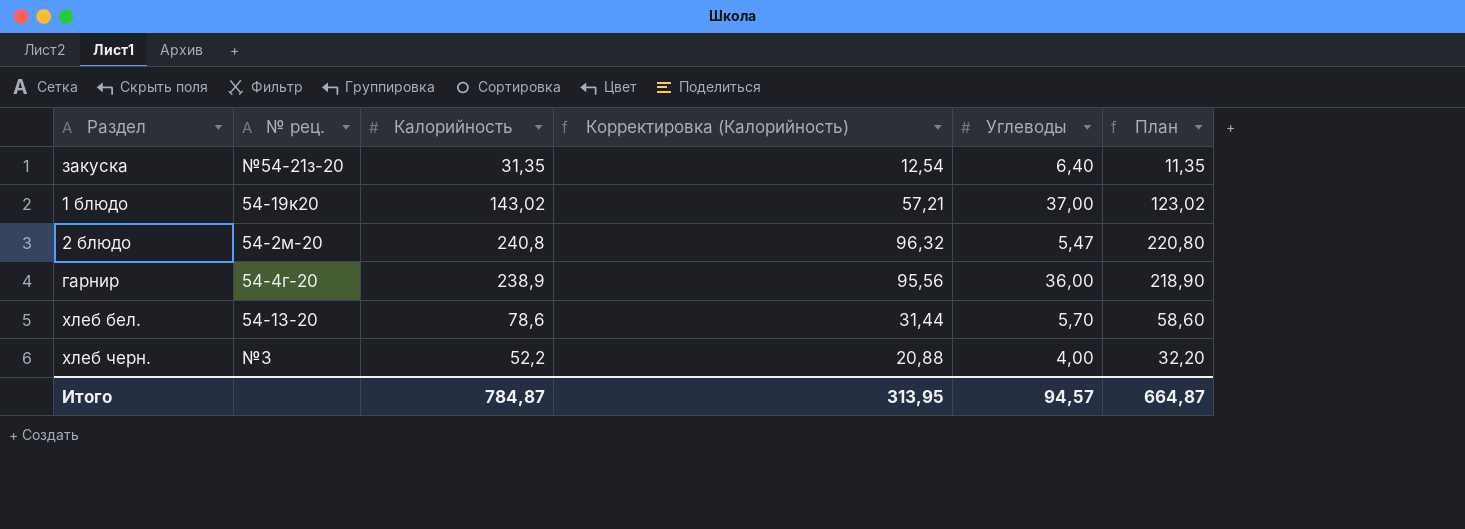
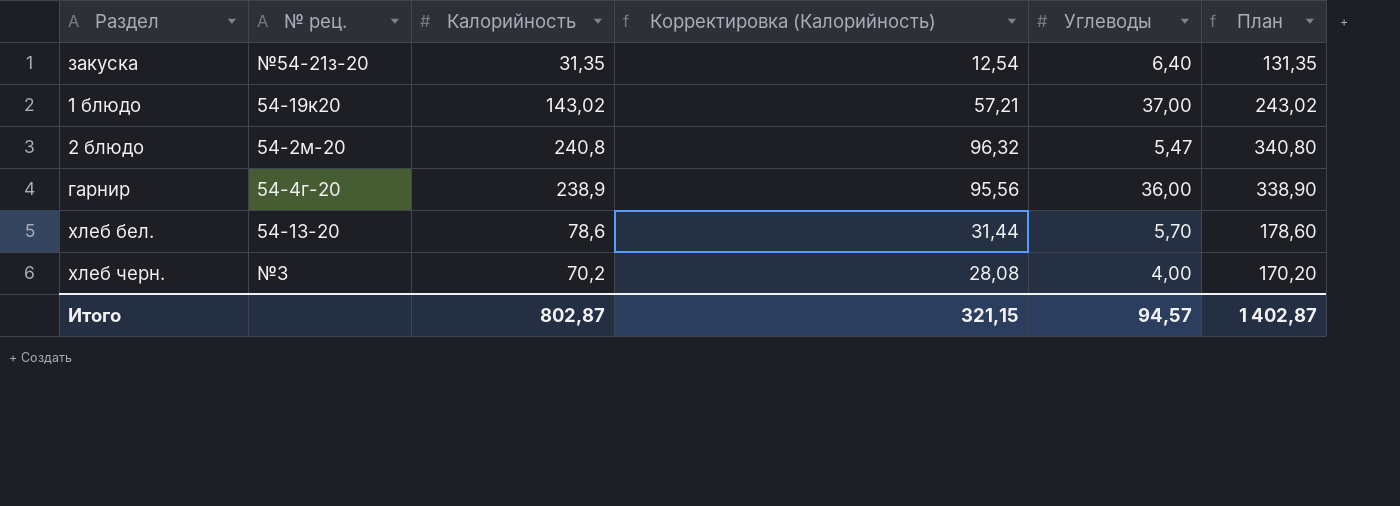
column План | formula: [Калорийность] - 20 -> [Калорийность] + 100
хлеб черн. | Калорийность: 52,2 -> 70,2
хлеб черн. | Корректировка (Калорийность): 20,88 -> 28,08
Итого | Калорийность: 784,87 -> 802,87
Итого | Корректировка (Калорийность): 313,95 -> 321,15
Итого | План: 664,87 -> 1 402,87

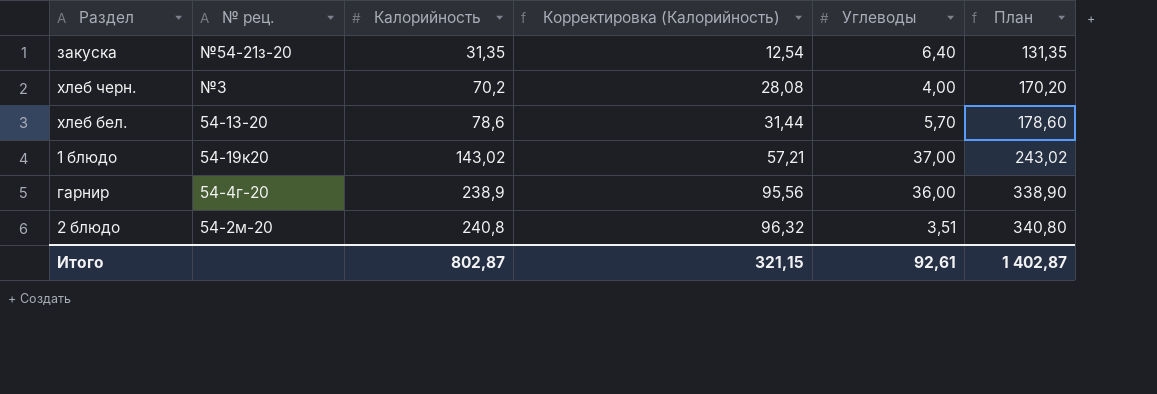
row order: none -> Калорийность ascending
2 блюдо | Углеводы: 5,47 -> 3,51
Итого | Углеводы: 94,57 -> 92,61

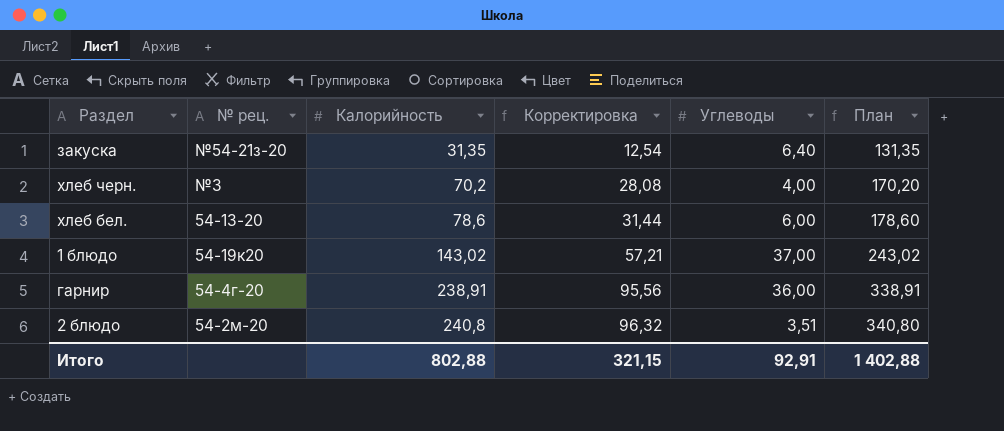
column name: Корректировка (Калорийность) -> Корректировка
хлеб бел. | Углеводы: 5,70 -> 6,00
гарнир | Калорийность: 238,9 -> 238,91
гарнир | План: 338,90 -> 338,91
Итого | Калорийность: 802,87 -> 802,88
Итого | Углеводы: 92,61 -> 92,91
Итого | План: 1 402,87 -> 1 402,88

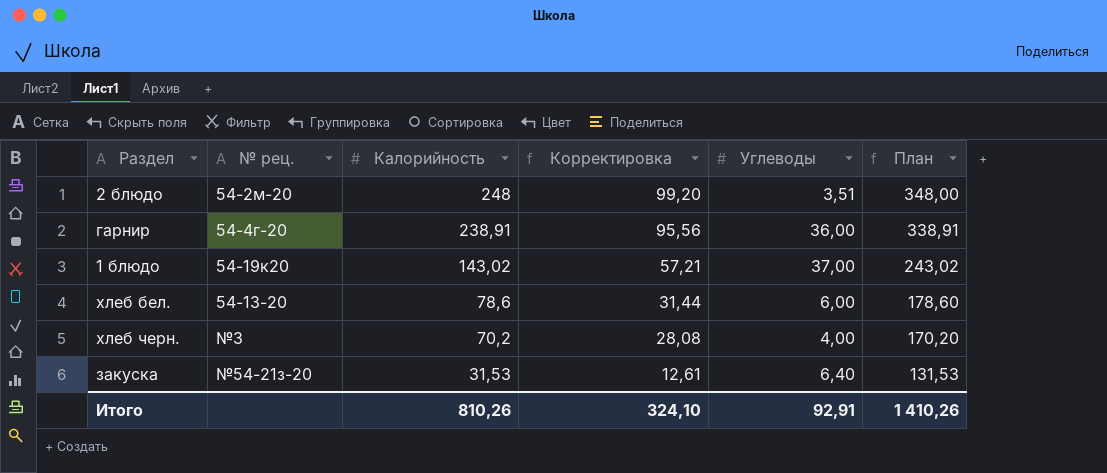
row order: Калорийность ascending -> Калорийность descending
2 блюдо | Калорийность: 240,8 -> 248
2 блюдо | Корректировка: 96,32 -> 99,20
2 блюдо | План: 340,80 -> 348,00
закуска | Калорийность: 31,35 -> 31,53
закуска | Корректировка: 12,54 -> 12,61
закуска | План: 131,35 -> 131,53
Итого | Калорийность: 802,88 -> 810,26
Итого | Корректировка: 321,15 -> 324,10
Итого | План: 1 402,88 -> 1 410,26

